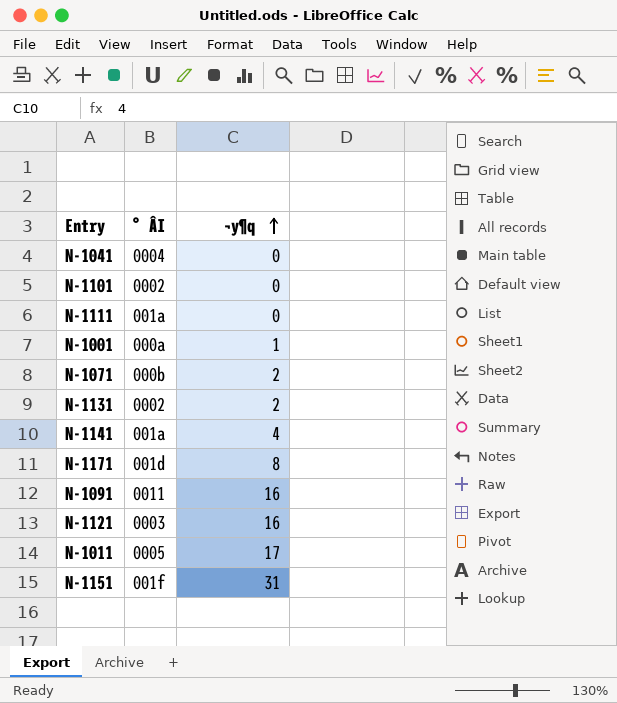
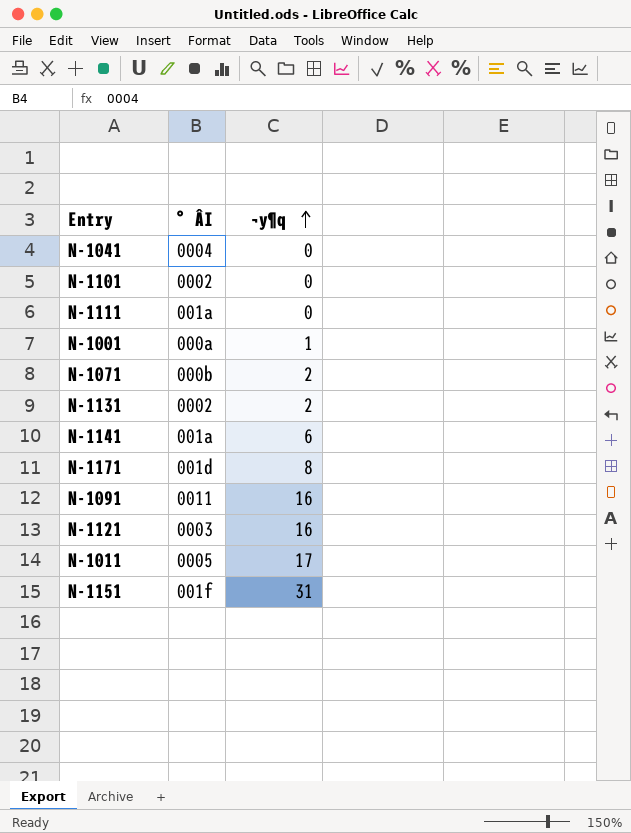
N-1141 | ¬y¶q: 4 -> 6

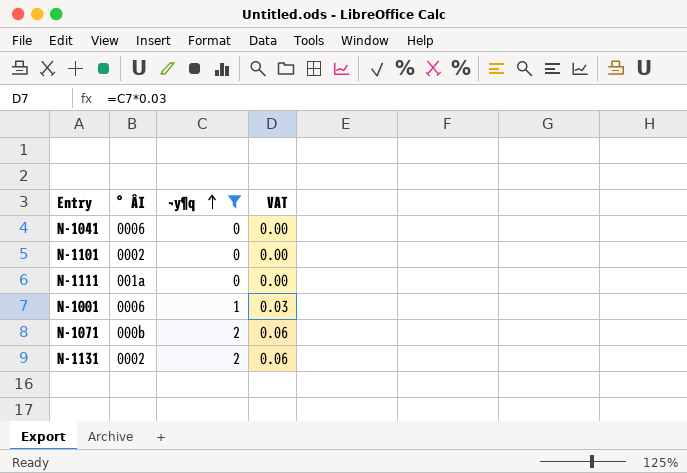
filter: none -> ¬y¶q <= 2
column VAT | formula: none -> [¬y¶q] * 0.03
N-1041 | ° ÂI: 0004 -> 0006
N-1001 | ° ÂI: 000a -> 0006

